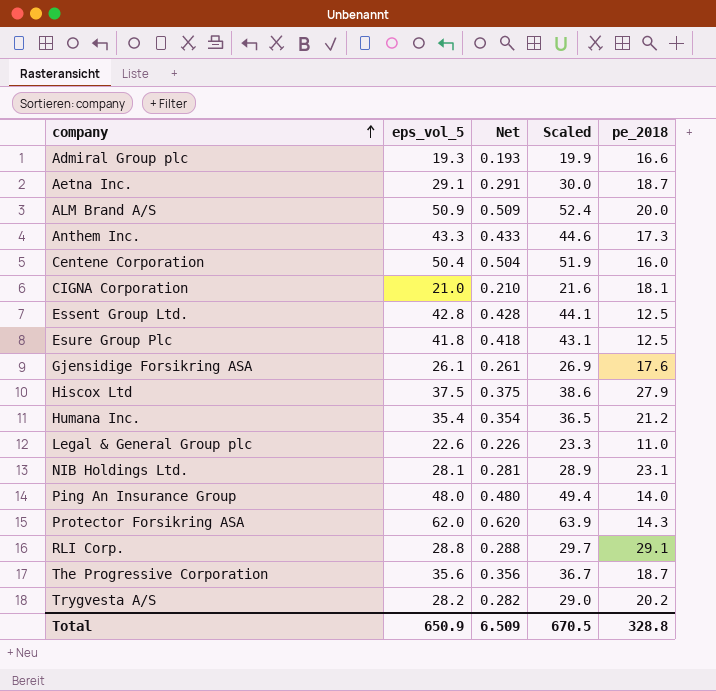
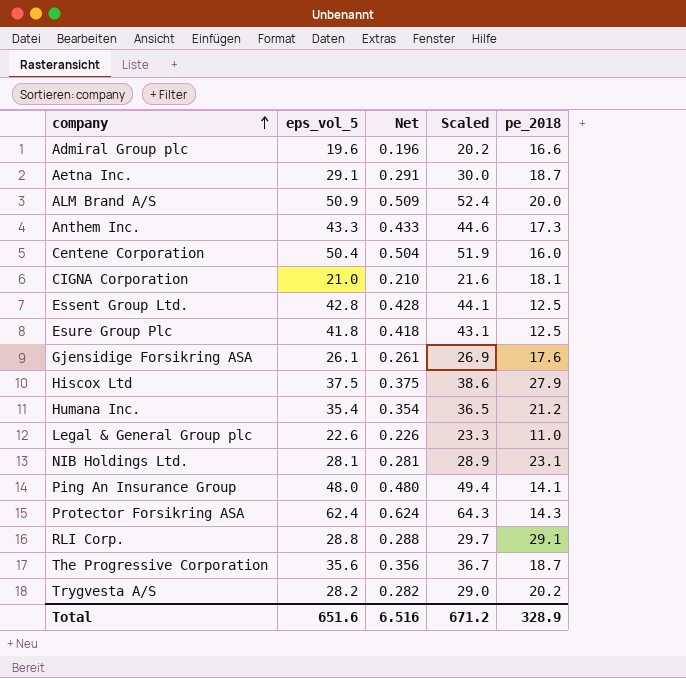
Admiral Group plc | eps_vol_5: 19.3 -> 19.6
Admiral Group plc | Net: 0.193 -> 0.196
Admiral Group plc | Scaled: 19.9 -> 20.2
Ping An Insurance Group | pe_2018: 14.0 -> 14.1
Protector Forsikring ASA | eps_vol_5: 62.0 -> 62.4
Protector Forsikring ASA | Net: 0.620 -> 0.624
Protector Forsikring ASA | Scaled: 63.9 -> 64.3
Total | eps_vol_5: 650.9 -> 651.6
Total | Net: 6.509 -> 6.516
Total | Scaled: 670.5 -> 671.2
Total | pe_2018: 328.8 -> 328.9

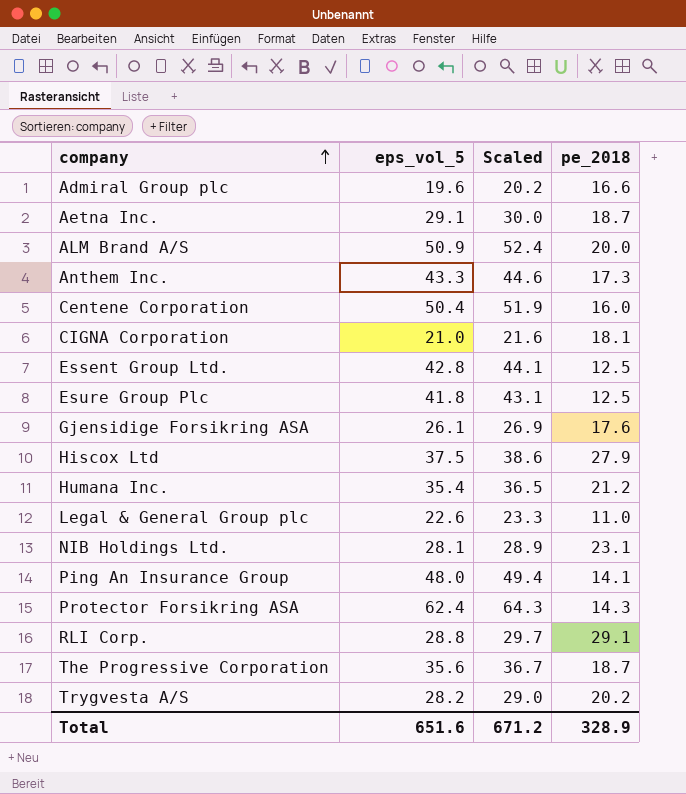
column Net | formula: [eps_vol_5] * 0.01 -> none

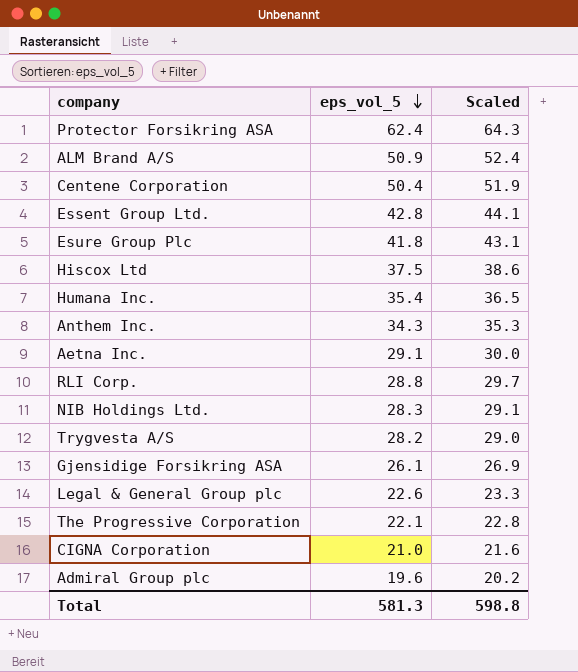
row order: company ascending -> eps_vol_5 descending
column pe_2018 | position: 4 -> none
row Ping An Insurance Group: 48.0 | 49.4 | 14.1 -> none
Anthem Inc. | eps_vol_5: 43.3 -> 34.3
Anthem Inc. | Scaled: 44.6 -> 35.3
NIB Holdings Ltd. | eps_vol_5: 28.1 -> 28.3
NIB Holdings Ltd. | Scaled: 28.9 -> 29.1
The Progressive Corporation | eps_vol_5: 35.6 -> 22.1
The Progressive Corporation | Scaled: 36.7 -> 22.8
Total | eps_vol_5: 651.6 -> 581.3
Total | Scaled: 671.2 -> 598.8

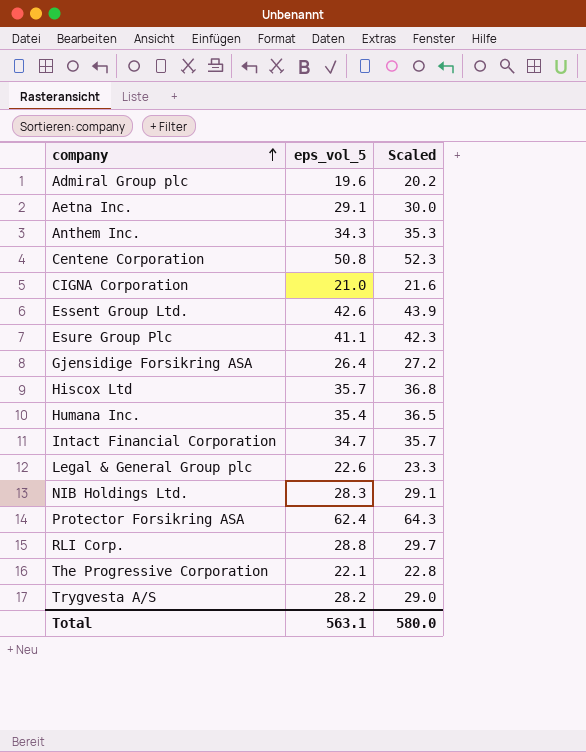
row order: eps_vol_5 descending -> company ascending
row ALM Brand A/S: 50.9 | 52.4 -> none
Centene Corporation | eps_vol_5: 50.4 -> 50.8
Centene Corporation | Scaled: 51.9 -> 52.3
Essent Group Ltd. | eps_vol_5: 42.8 -> 42.6
Essent Group Ltd. | Scaled: 44.1 -> 43.9
Esure Group Plc | eps_vol_5: 41.8 -> 41.1
Esure Group Plc | Scaled: 43.1 -> 42.3
Gjensidige Forsikring ASA | eps_vol_5: 26.1 -> 26.4
Gjensidige Forsikring ASA | Scaled: 26.9 -> 27.2
Hiscox Ltd | eps_vol_5: 37.5 -> 35.7
Hiscox Ltd | Scaled: 38.6 -> 36.8
row Intact Financial Corporation: none -> 34.7 | 35.7
Total | eps_vol_5: 581.3 -> 563.1
Total | Scaled: 598.8 -> 580.0

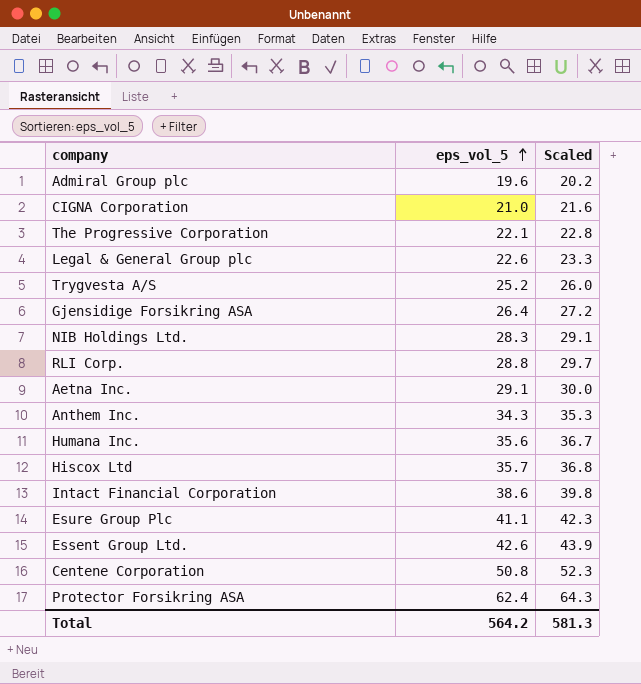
row order: company ascending -> eps_vol_5 ascending
Trygvesta A/S | eps_vol_5: 28.2 -> 25.2
Trygvesta A/S | Scaled: 29.0 -> 26.0
Humana Inc. | eps_vol_5: 35.4 -> 35.6
Humana Inc. | Scaled: 36.5 -> 36.7
Intact Financial Corporation | eps_vol_5: 34.7 -> 38.6
Intact Financial Corporation | Scaled: 35.7 -> 39.8
Total | eps_vol_5: 563.1 -> 564.2
Total | Scaled: 580.0 -> 581.3

